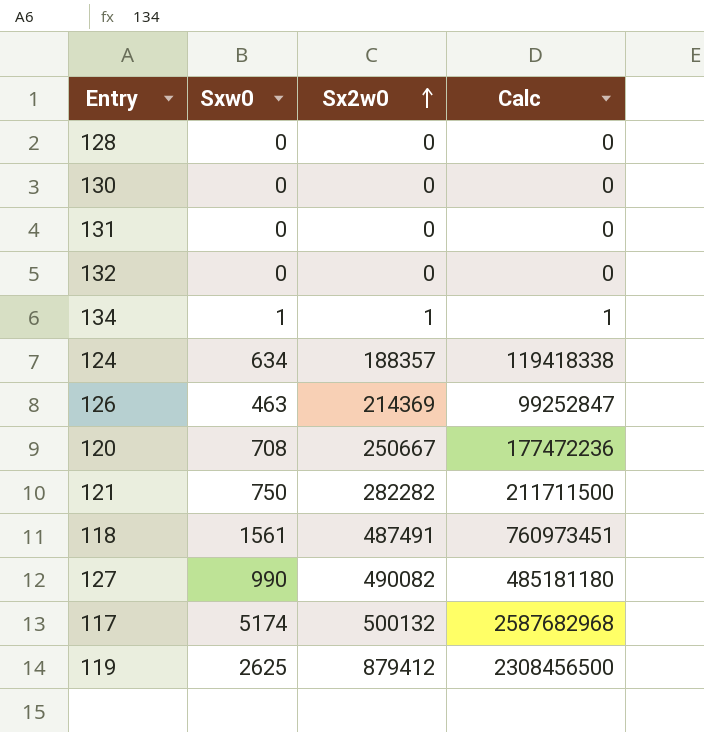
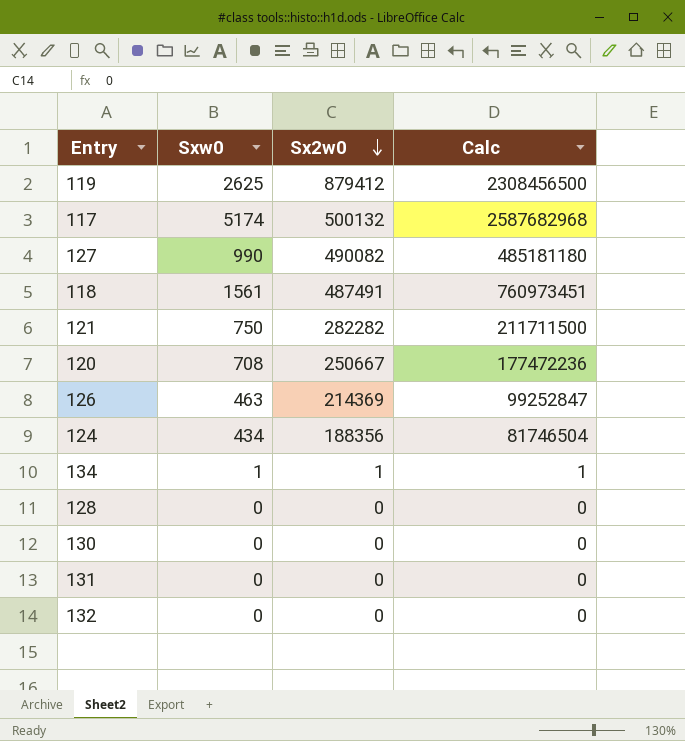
row order: Sx2w0 ascending -> Sx2w0 descending
124 | Sxw0: 634 -> 434
124 | Sx2w0: 188357 -> 188356
124 | Calc: 119418338 -> 81746504

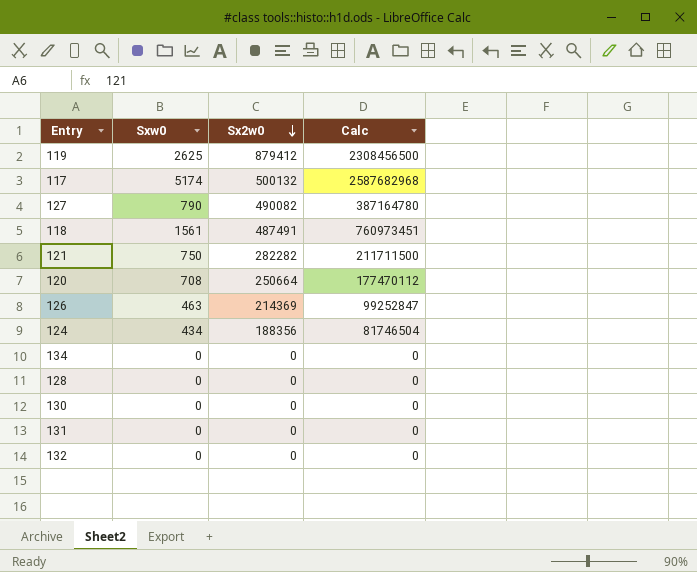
127 | Sxw0: 990 -> 790
127 | Calc: 485181180 -> 387164780
120 | Sx2w0: 250667 -> 250664
120 | Calc: 177472236 -> 177470112
134 | Sxw0: 1 -> 0
134 | Sx2w0: 1 -> 0
134 | Calc: 1 -> 0

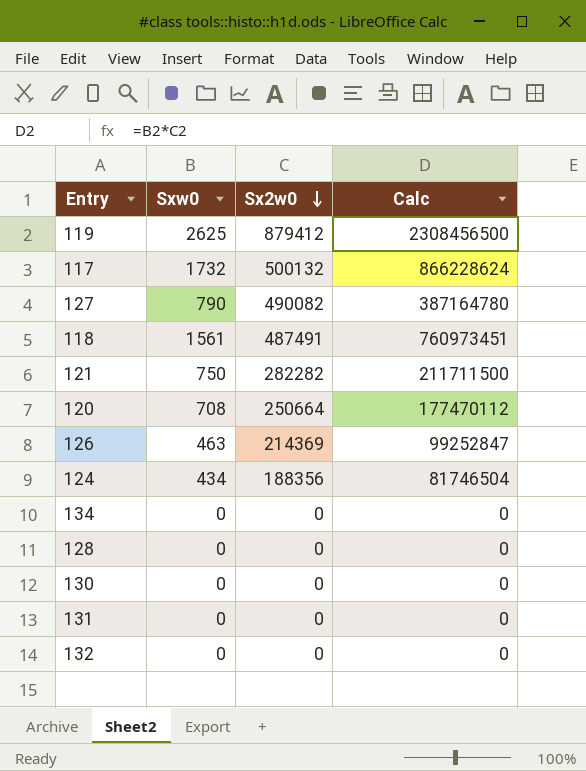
117 | Sxw0: 5174 -> 1732
117 | Calc: 2587682968 -> 866228624

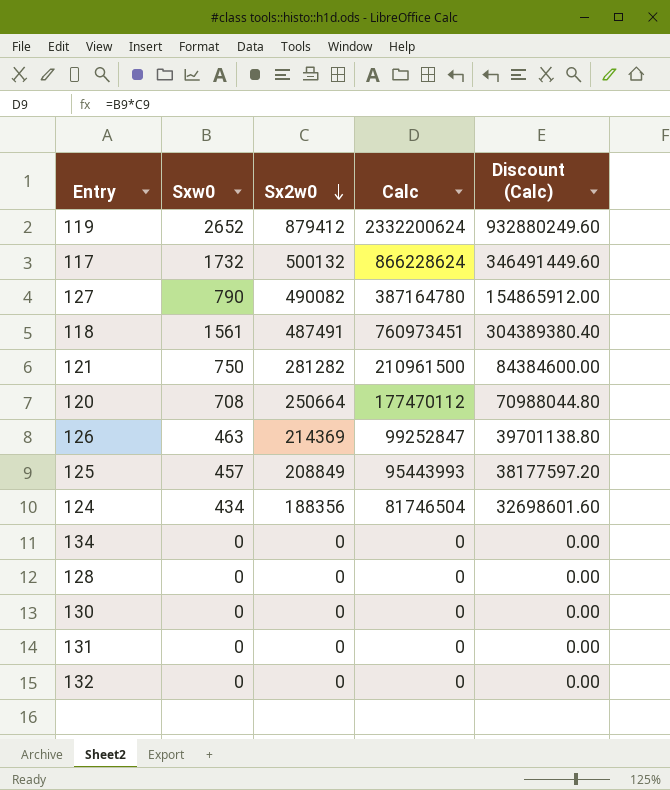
column Discount (Calc) | formula: none -> [Calc] * 0.4
119 | Sxw0: 2625 -> 2652
119 | Calc: 2308456500 -> 2332200624
121 | Sx2w0: 282282 -> 281282
121 | Calc: 211711500 -> 210961500
row 125: none -> 457 | 208849 | 95443993 | 38177597.20

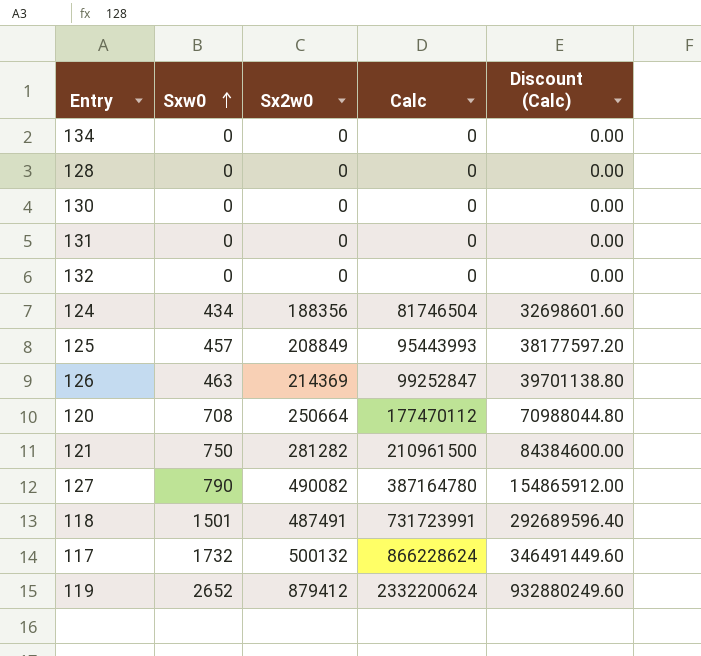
row order: Sx2w0 descending -> Sxw0 ascending
118 | Sxw0: 1561 -> 1501
118 | Calc: 760973451 -> 731723991
118 | Discount (Calc): 304389380.40 -> 292689596.40

